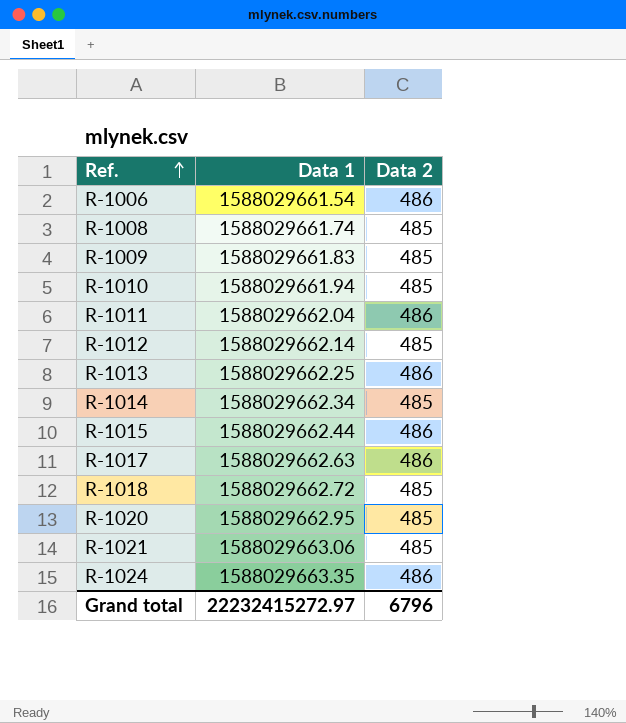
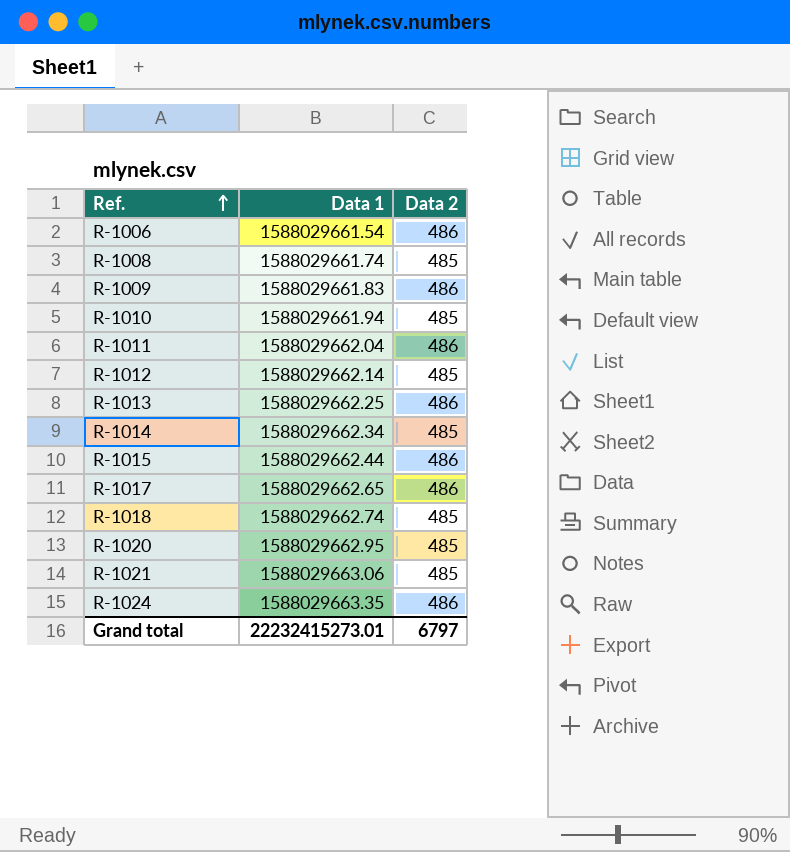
R-1009 | Data 2: 485 -> 486
R-1017 | Data 1: 1588029662.63 -> 1588029662.65
R-1018 | Data 1: 1588029662.72 -> 1588029662.74
Grand total | Data 1: 22232415272.97 -> 22232415273.01
Grand total | Data 2: 6796 -> 6797

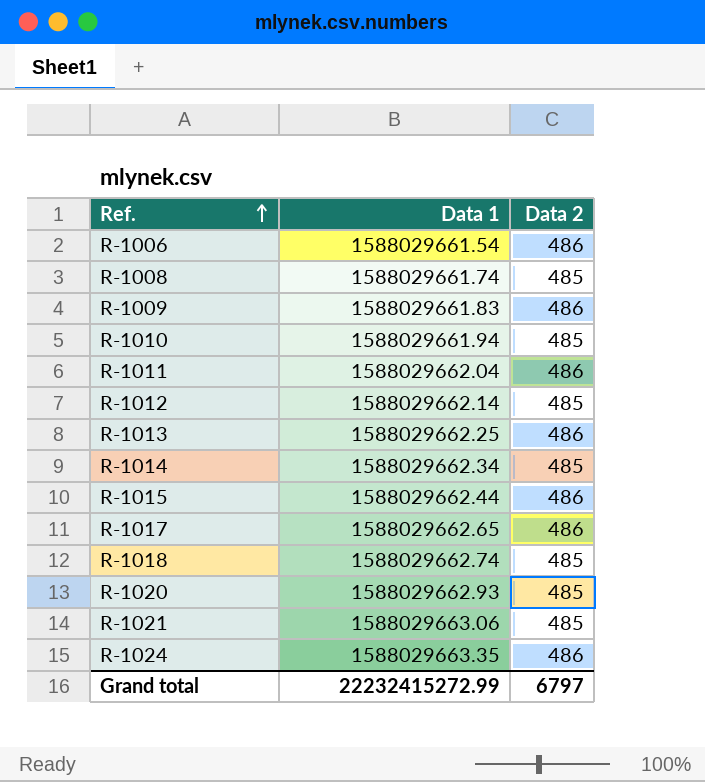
R-1020 | Data 1: 1588029662.95 -> 1588029662.93
Grand total | Data 1: 22232415273.01 -> 22232415272.99

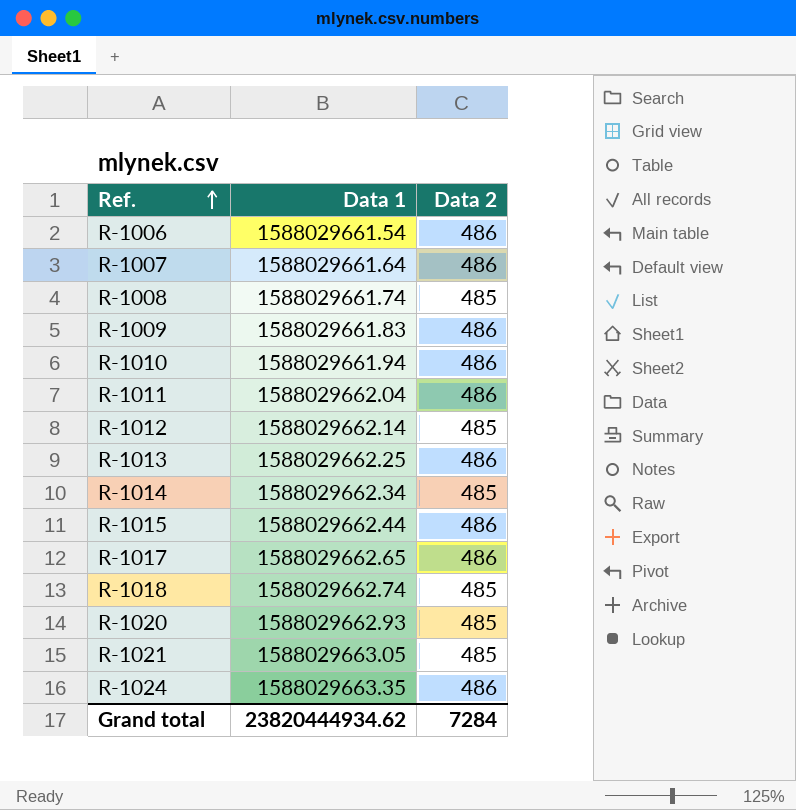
row R-1007: none -> 1588029661.64 | 486
R-1010 | Data 2: 485 -> 486
R-1021 | Data 1: 1588029663.06 -> 1588029663.05
Grand total | Data 1: 22232415272.99 -> 23820444934.62
Grand total | Data 2: 6797 -> 7284

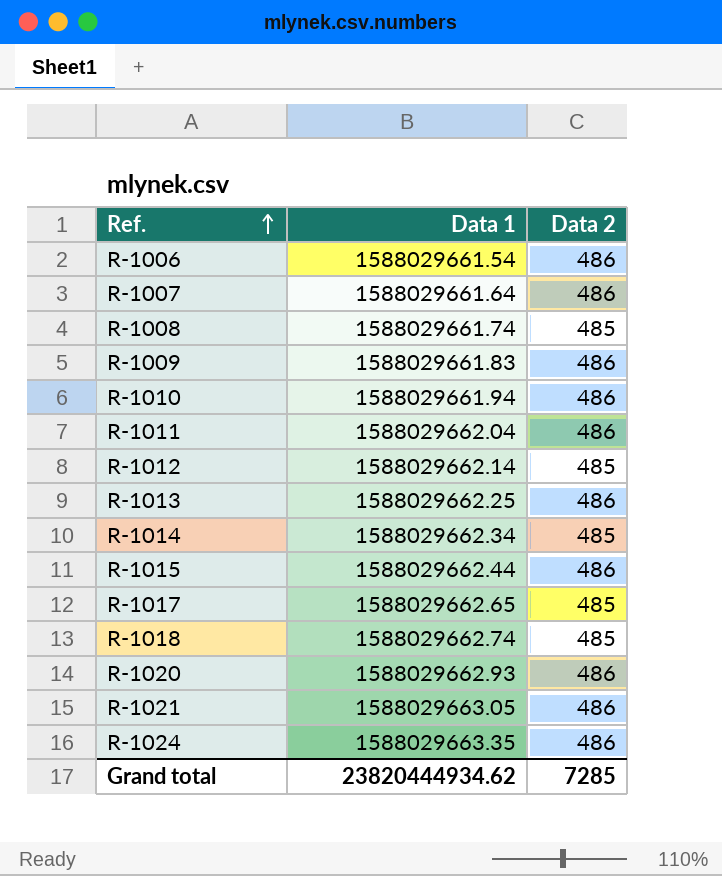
R-1017 | Data 2: 486 -> 485
R-1020 | Data 2: 485 -> 486
R-1021 | Data 2: 485 -> 486
Grand total | Data 2: 7284 -> 7285

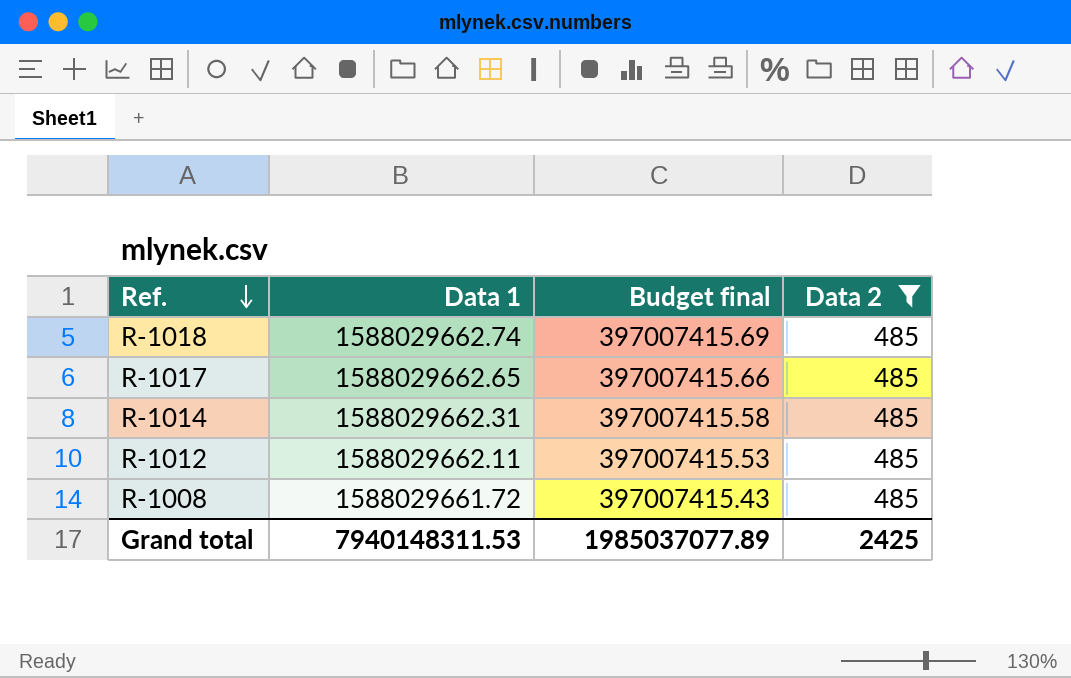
filter: none -> Data 2 = 485
row order: Ref. ascending -> Ref. descending
column Budget final | formula: none -> [Data 1] * 0.25
R-1014 | Data 1: 1588029662.34 -> 1588029662.31
R-1012 | Data 1: 1588029662.14 -> 1588029662.11
R-1008 | Data 1: 1588029661.74 -> 1588029661.72
Grand total | Data 1: 23820444934.62 -> 7940148311.53
Grand total | Data 2: 7285 -> 2425

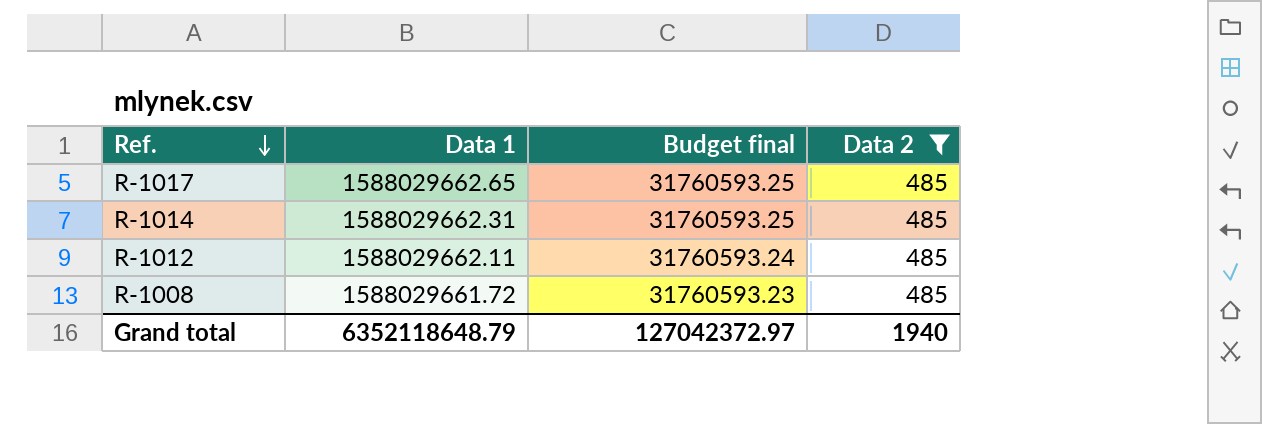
column Budget final | formula: [Data 1] * 0.25 -> [Data 1] * 0.02
row R-1018: 1588029662.74 | 397007415.69 | 485 -> none
Grand total | Data 1: 7940148311.53 -> 6352118648.79
Grand total | Budget final: 1985037077.89 -> 127042372.97
Grand total | Data 2: 2425 -> 1940

